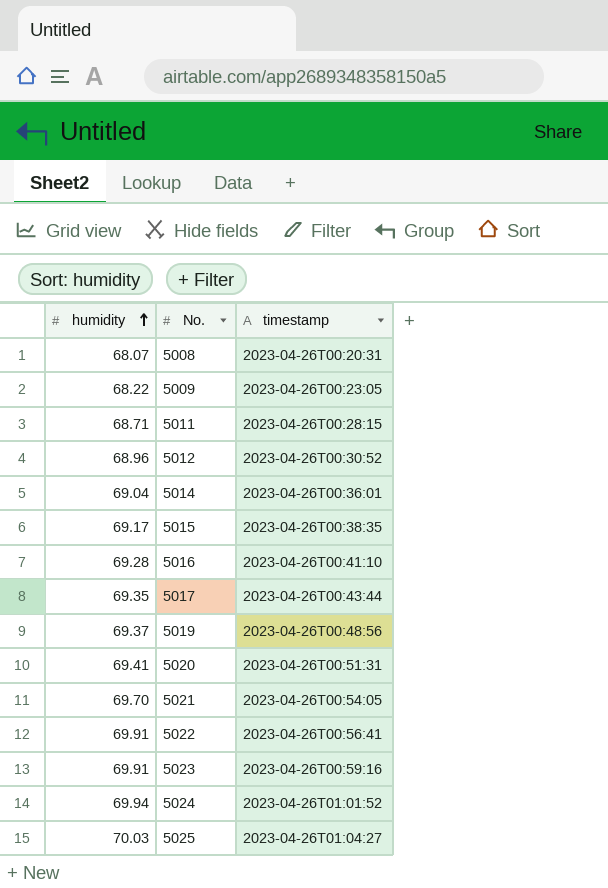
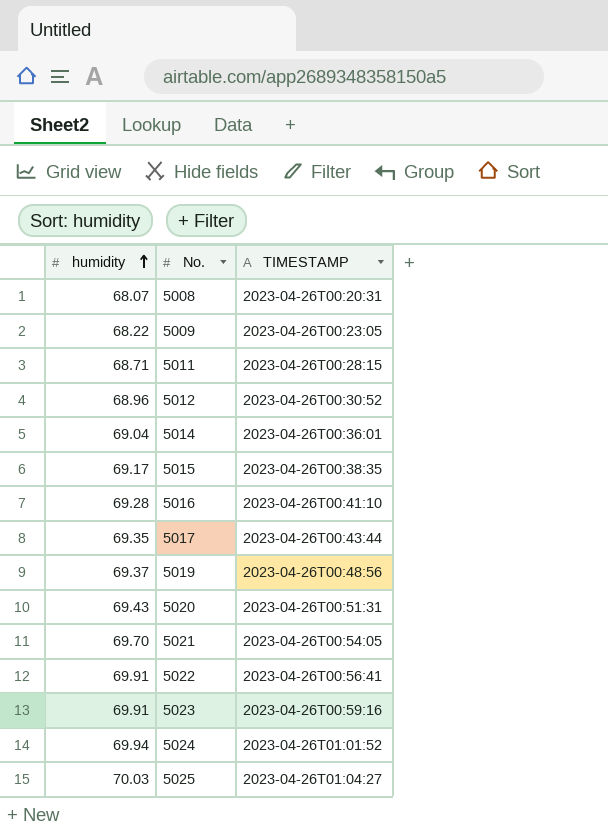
column name: timestamp -> TIMESTAMP
5020 | humidity: 69.41 -> 69.43

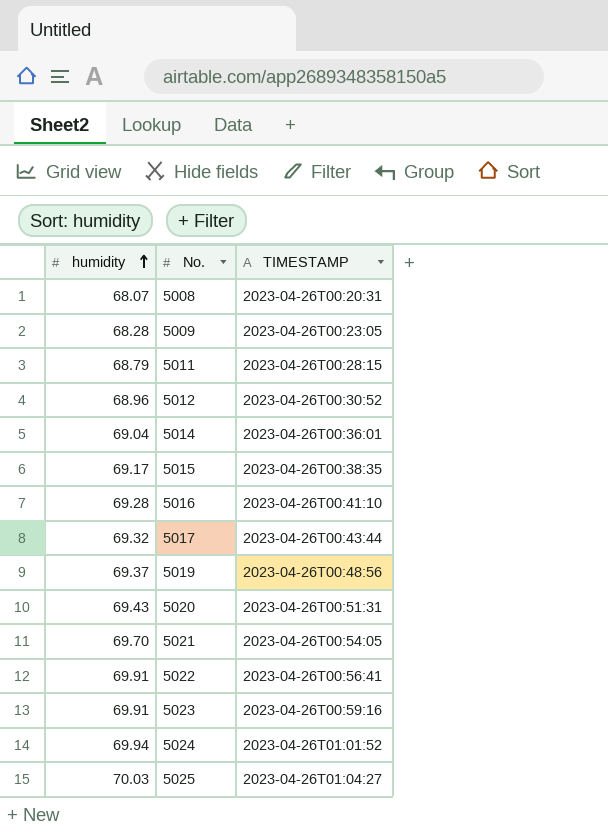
5009 | humidity: 68.22 -> 68.28
5011 | humidity: 68.71 -> 68.79
5017 | humidity: 69.35 -> 69.32

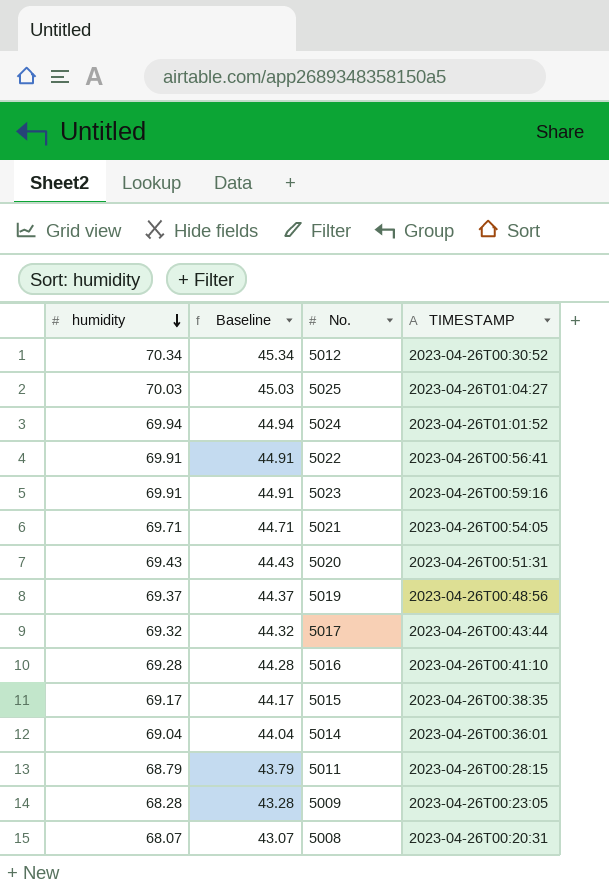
row order: humidity ascending -> humidity descending
column Baseline | formula: none -> [humidity] - 25
5012 | humidity: 68.96 -> 70.34
5021 | humidity: 69.70 -> 69.71

